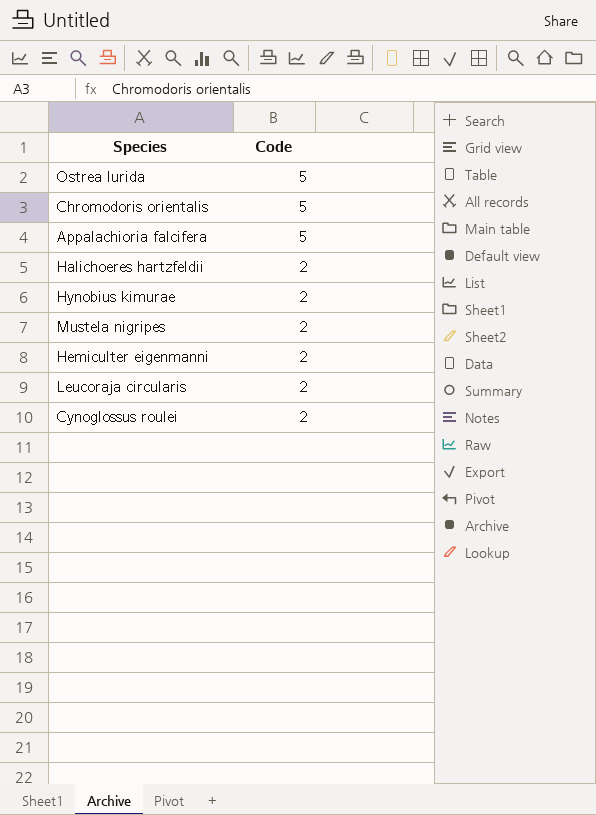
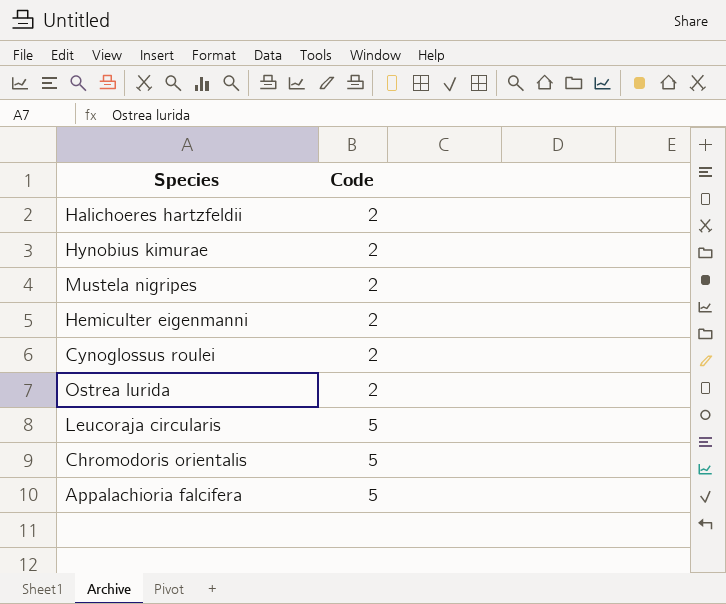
row order: Code descending -> Code ascending
Ostrea lurida | Code: 5 -> 2
Leucoraja circularis | Code: 2 -> 5

